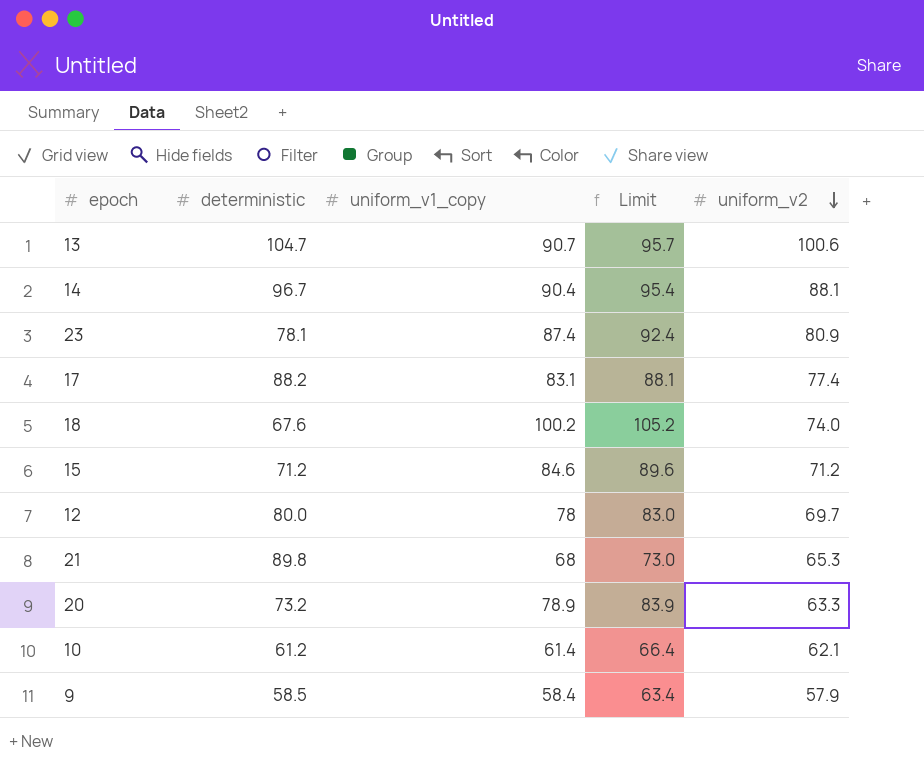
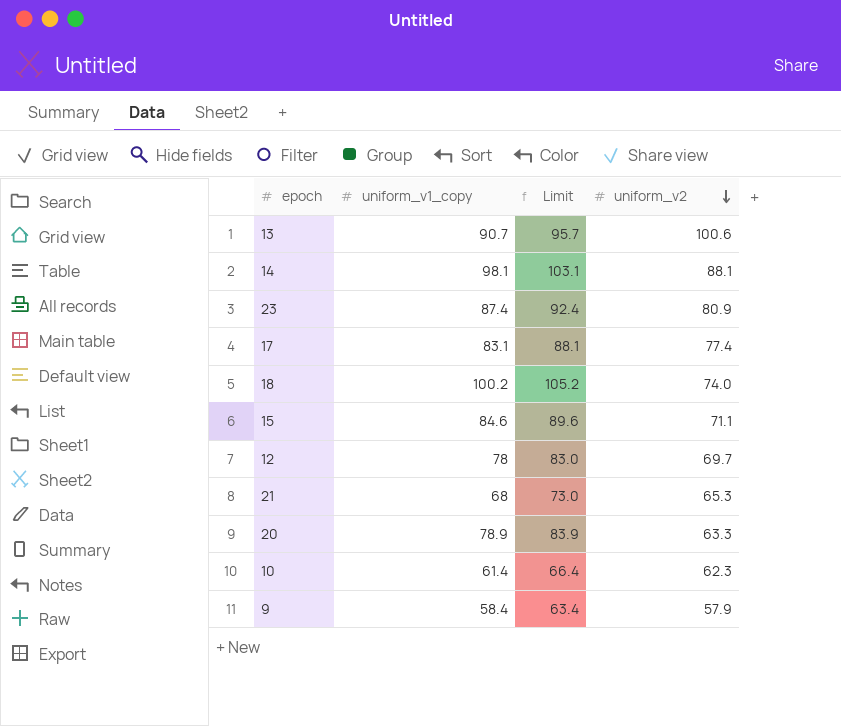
column deterministic | position: 2 -> none
14 | uniform_v1_copy: 90.4 -> 98.1
14 | Limit: 95.4 -> 103.1
15 | uniform_v2: 71.2 -> 71.1
10 | uniform_v2: 62.1 -> 62.3

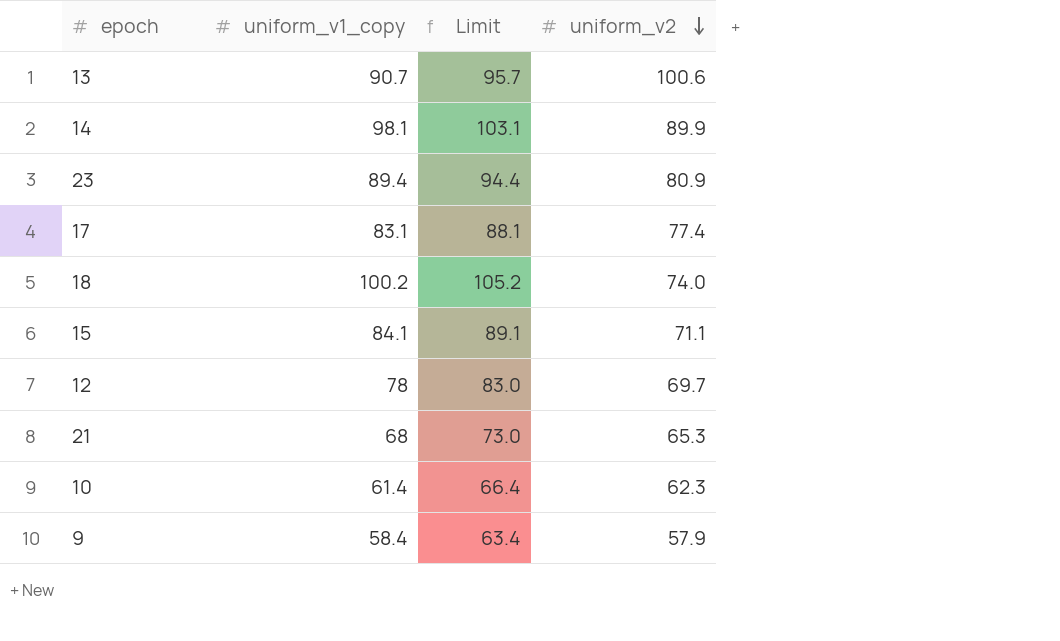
row 20: 78.9 | 83.9 | 63.3 -> none
14 | uniform_v2: 88.1 -> 89.9
23 | uniform_v1_copy: 87.4 -> 89.4
23 | Limit: 92.4 -> 94.4
15 | uniform_v1_copy: 84.6 -> 84.1
15 | Limit: 89.6 -> 89.1

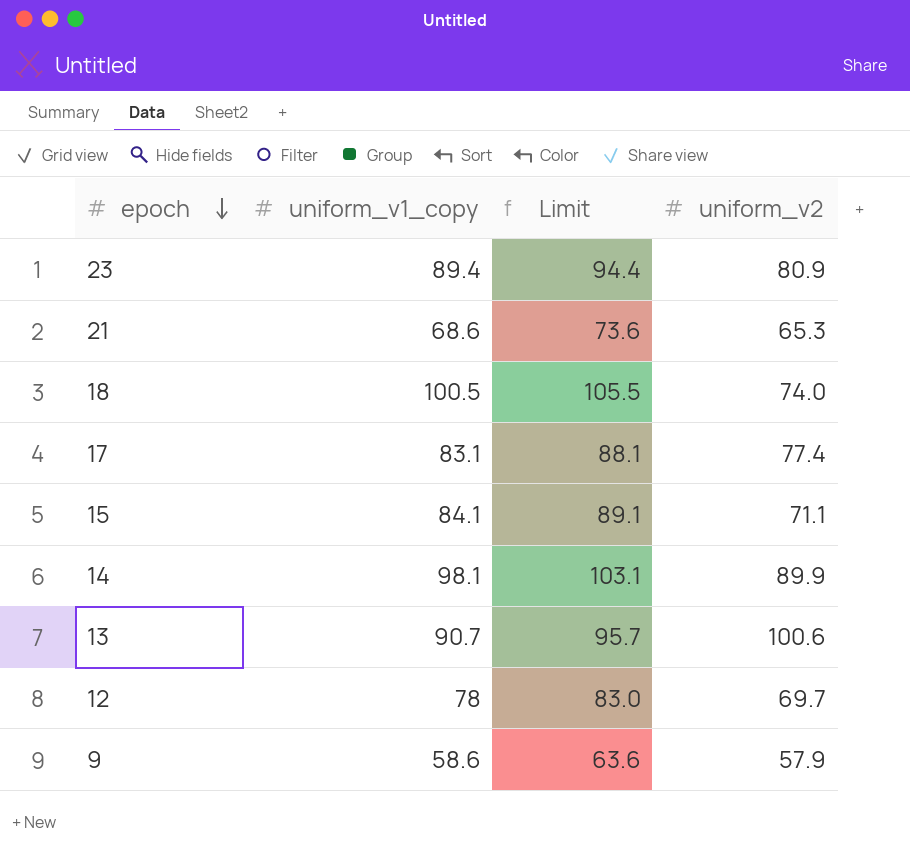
row order: uniform_v2 descending -> epoch descending
row 10: 61.4 | 66.4 | 62.3 -> none
21 | uniform_v1_copy: 68 -> 68.6
21 | Limit: 73.0 -> 73.6
18 | uniform_v1_copy: 100.2 -> 100.5
18 | Limit: 105.2 -> 105.5
9 | uniform_v1_copy: 58.4 -> 58.6
9 | Limit: 63.4 -> 63.6

